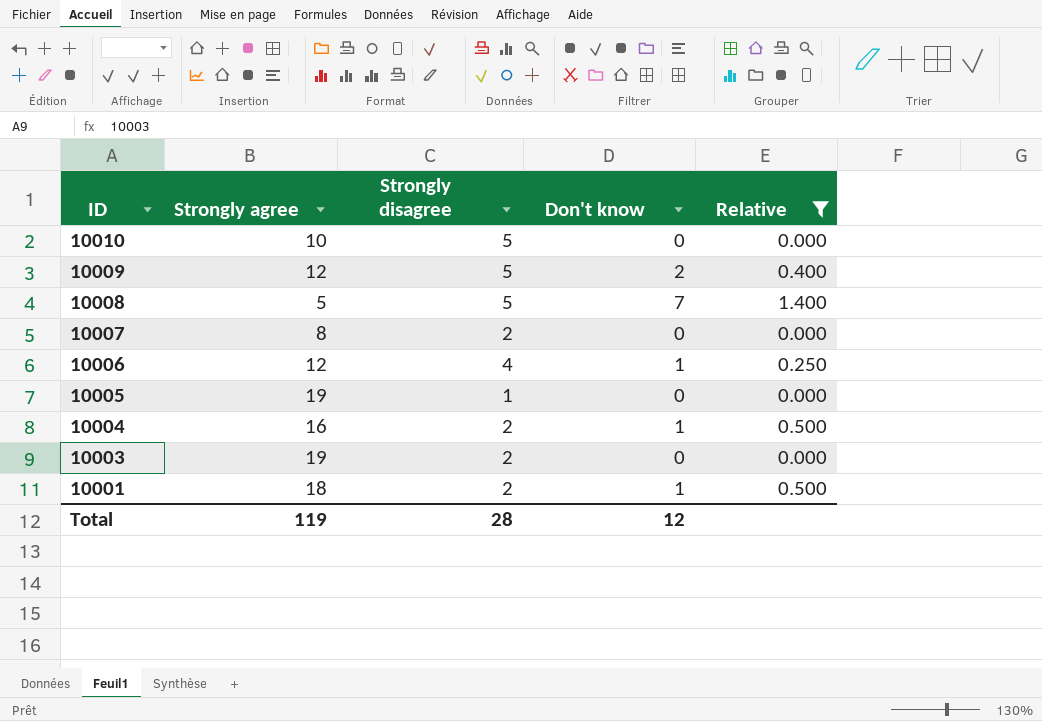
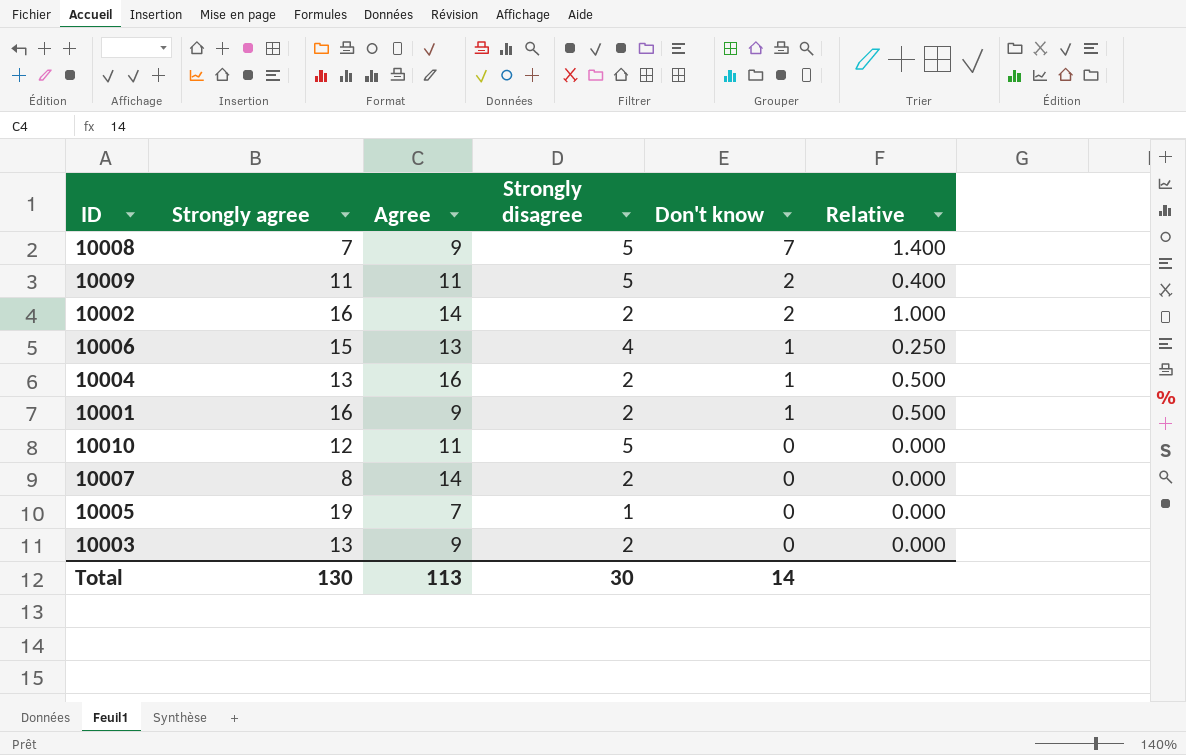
filter: Relative != 1.000 -> none
row order: ID descending -> Don't know descending
column Agree | position: none -> 3
10008 | Strongly agree: 5 -> 7
10009 | Strongly agree: 12 -> 11
10006 | Strongly agree: 12 -> 15
10004 | Strongly agree: 16 -> 13
10001 | Strongly agree: 18 -> 16
10010 | Strongly agree: 10 -> 12
10003 | Strongly agree: 19 -> 13
Total | Strongly agree: 119 -> 130
Total | Strongly disagree: 28 -> 30
Total | Don't know: 12 -> 14

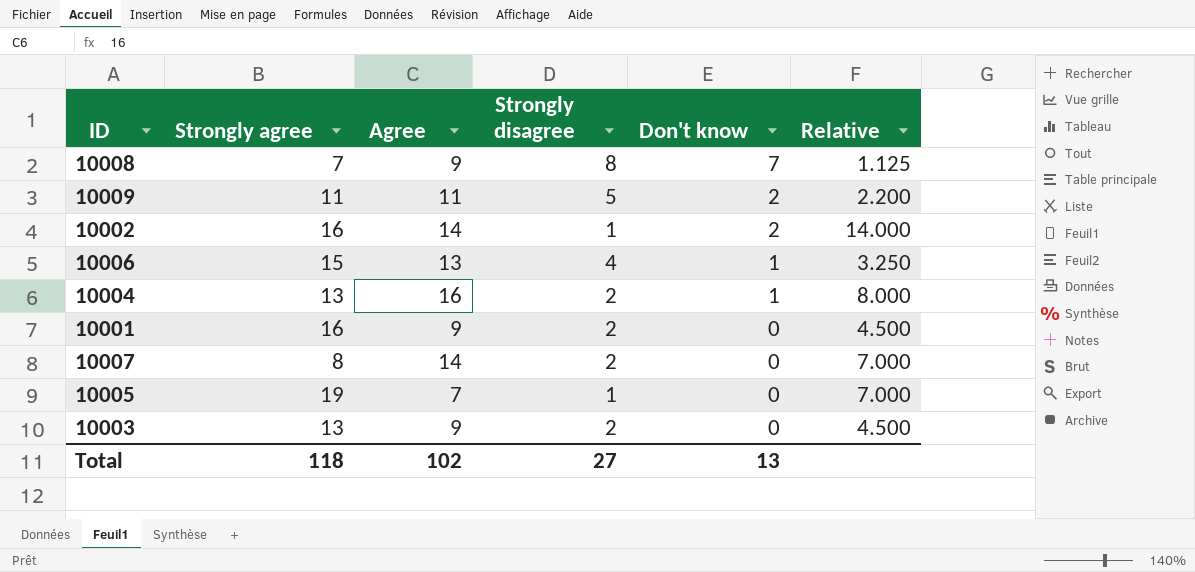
column Relative | formula: [Don't know] / [Strongly disagree] -> [Agree] / [Strongly disagree]
row 10010: 12 | 11 | 5 | 0 | 0.000 -> none
10008 | Strongly disagree: 5 -> 8
10002 | Strongly disagree: 2 -> 1
10001 | Don't know: 1 -> 0
Total | Strongly agree: 130 -> 118
Total | Agree: 113 -> 102
Total | Strongly disagree: 30 -> 27
Total | Don't know: 14 -> 13

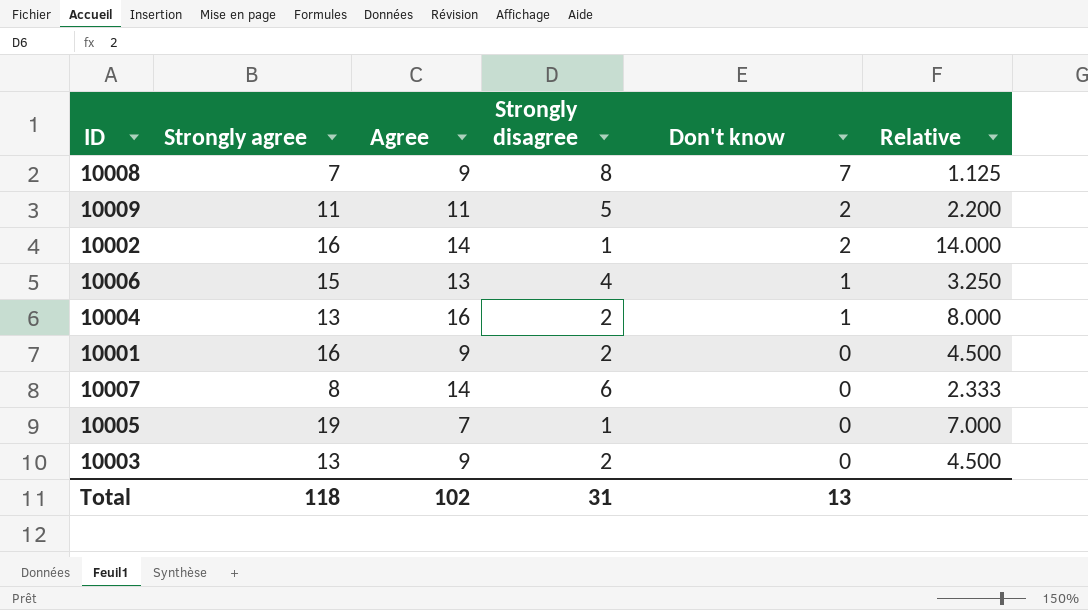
10007 | Strongly disagree: 2 -> 6
10007 | Relative: 7.000 -> 2.333
Total | Strongly disagree: 27 -> 31

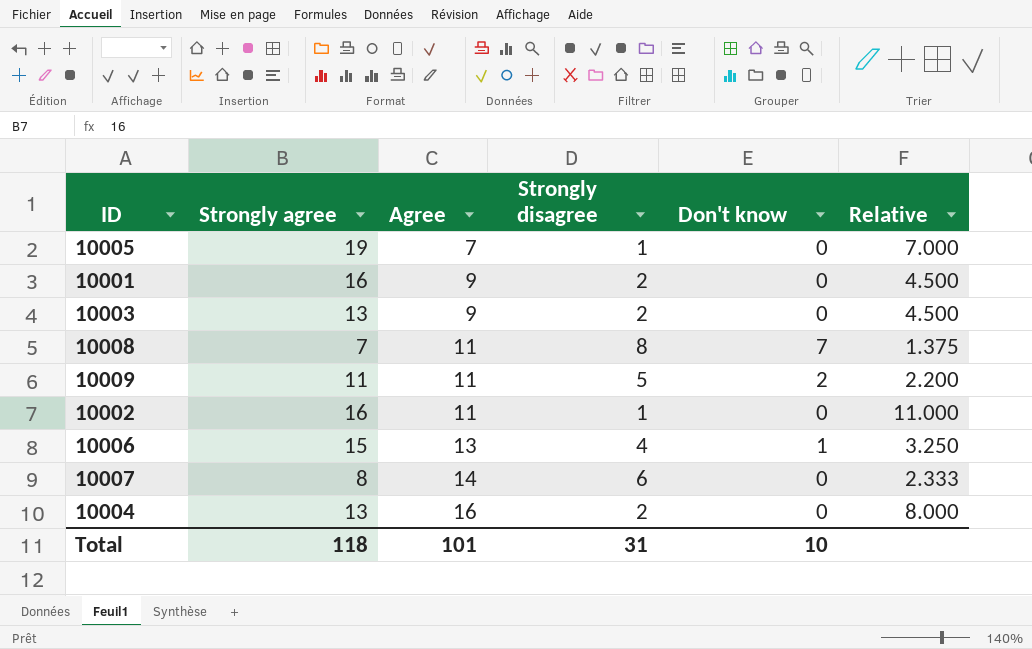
row order: Don't know descending -> Agree ascending
10008 | Agree: 9 -> 11
10008 | Relative: 1.125 -> 1.375
10002 | Agree: 14 -> 11
10002 | Don't know: 2 -> 0
10002 | Relative: 14.000 -> 11.000
10004 | Don't know: 1 -> 0
Total | Agree: 102 -> 101
Total | Don't know: 13 -> 10

